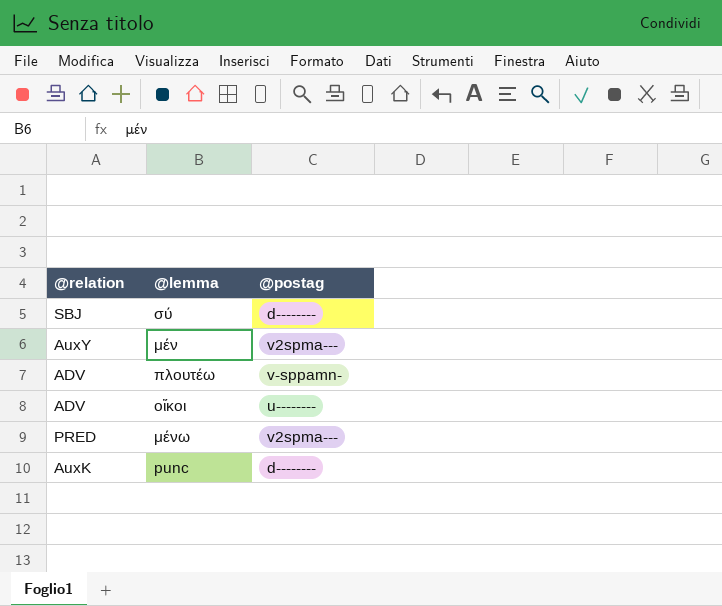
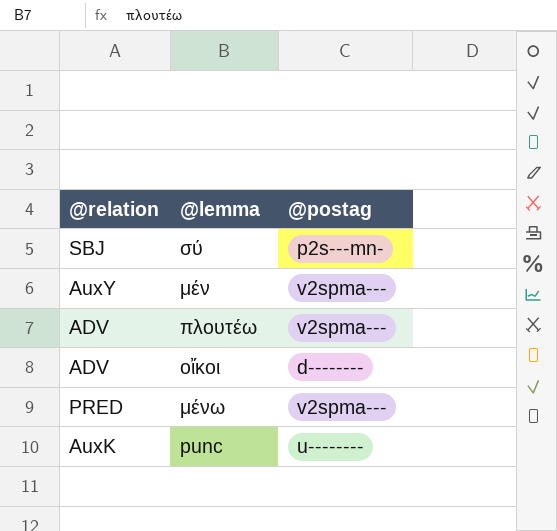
σύ | @postag: d-------- -> p2s---mn-
πλουτέω | @postag: v-sppamn- -> v2spma---
οἴκοι | @postag: u-------- -> d--------
punc | @postag: d-------- -> u--------

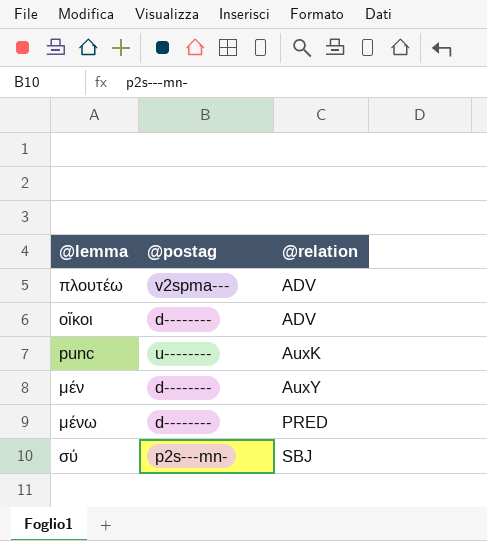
row order: none -> @relation ascending
column @relation | position: 1 -> 3
μέν | @postag: v2spma--- -> d--------
μένω | @postag: v2spma--- -> d--------

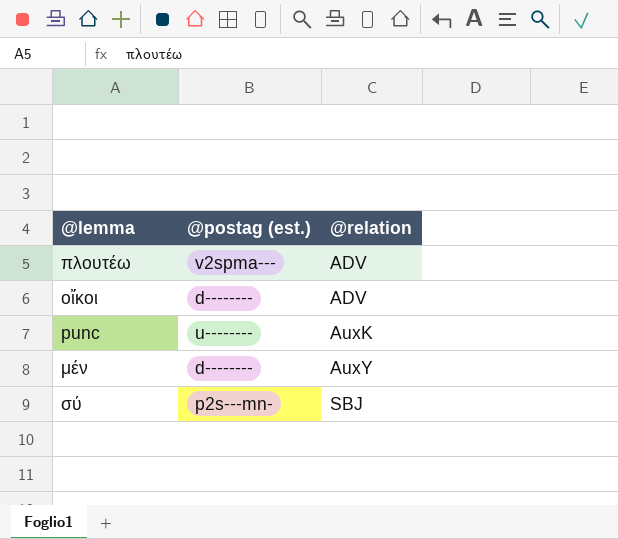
column name: @postag -> @postag (est.)
row μένω: d-------- | PRED -> none

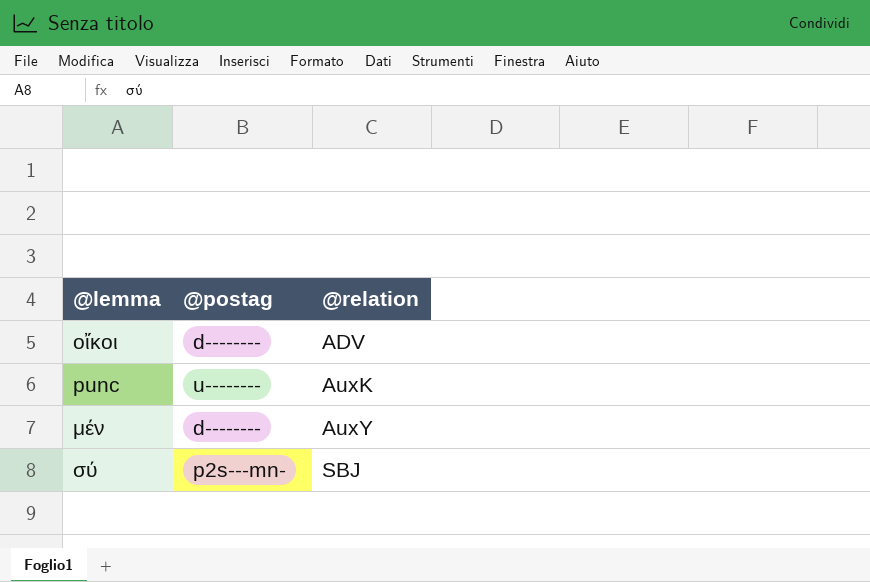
column name: @postag (est.) -> @postag
row πλουτέω: v2spma--- | ADV -> none

